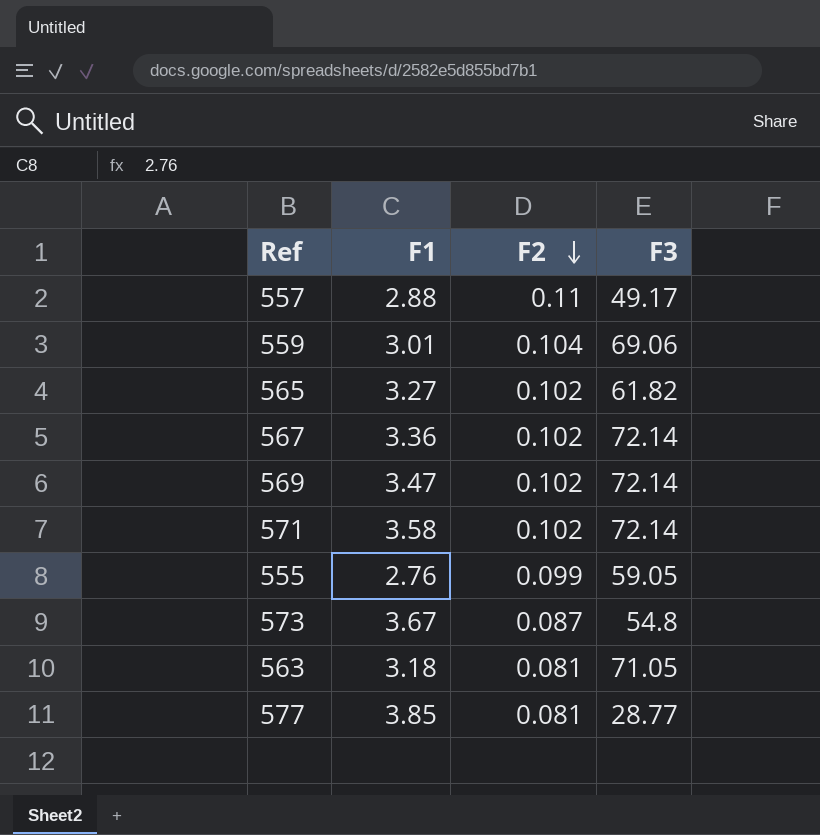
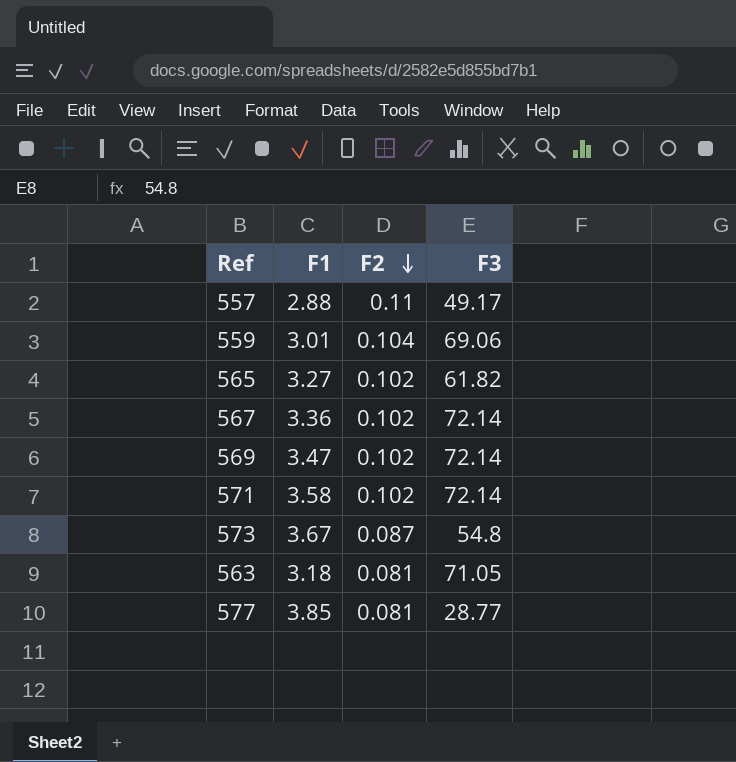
row 555: 2.76 | 0.099 | 59.05 -> none

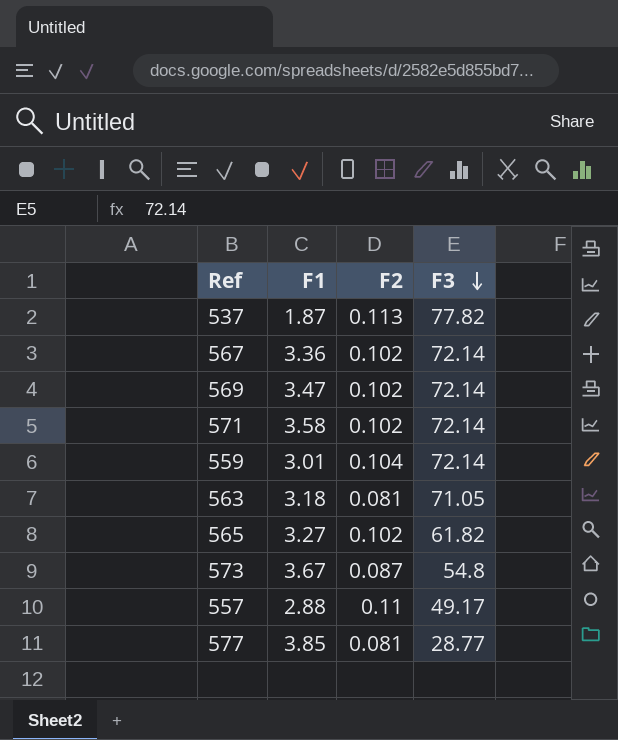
row order: F2 descending -> F3 descending
row 537: none -> 1.87 | 0.113 | 77.82
559 | F3: 69.06 -> 72.14

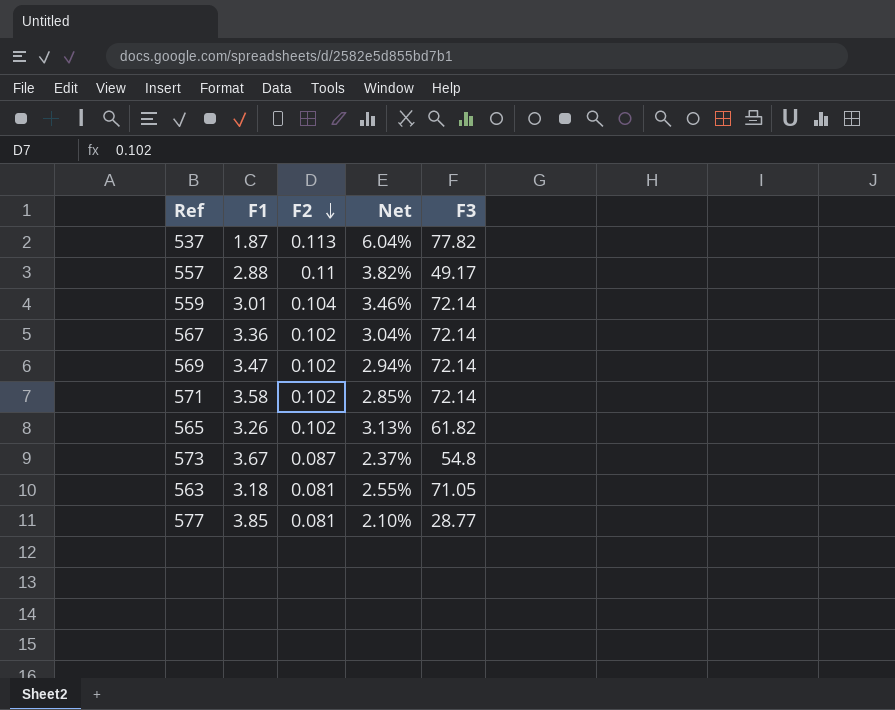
row order: F3 descending -> F2 descending
column Net | formula: none -> [F2] / [F1]
565 | F1: 3.27 -> 3.26

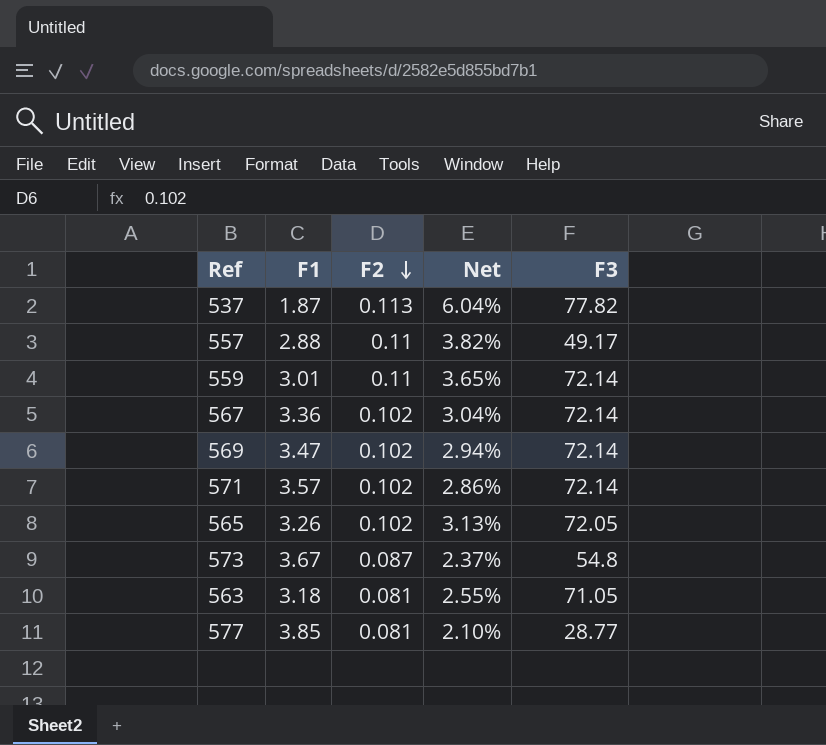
559 | F2: 0.104 -> 0.11
559 | Net: 3.46% -> 3.65%
571 | F1: 3.58 -> 3.57
571 | Net: 2.85% -> 2.86%
565 | F3: 61.82 -> 72.05

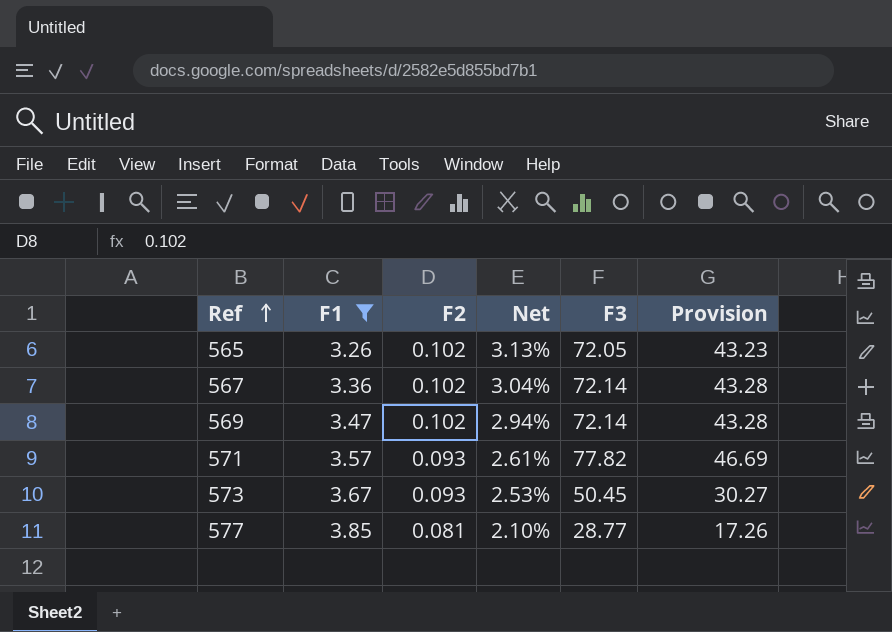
filter: none -> F1 >= 3.26
row order: F2 descending -> Ref ascending
column Provision | formula: none -> [F3] * 0.6
571 | F2: 0.102 -> 0.093
571 | Net: 2.86% -> 2.61%
571 | F3: 72.14 -> 77.82
573 | F2: 0.087 -> 0.093
573 | Net: 2.37% -> 2.53%
573 | F3: 54.8 -> 50.45

